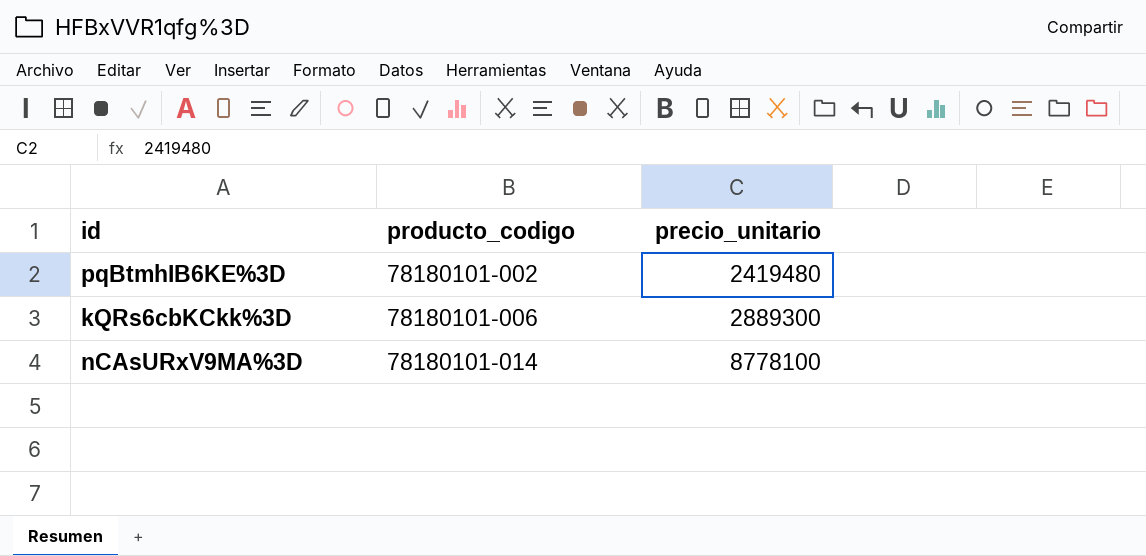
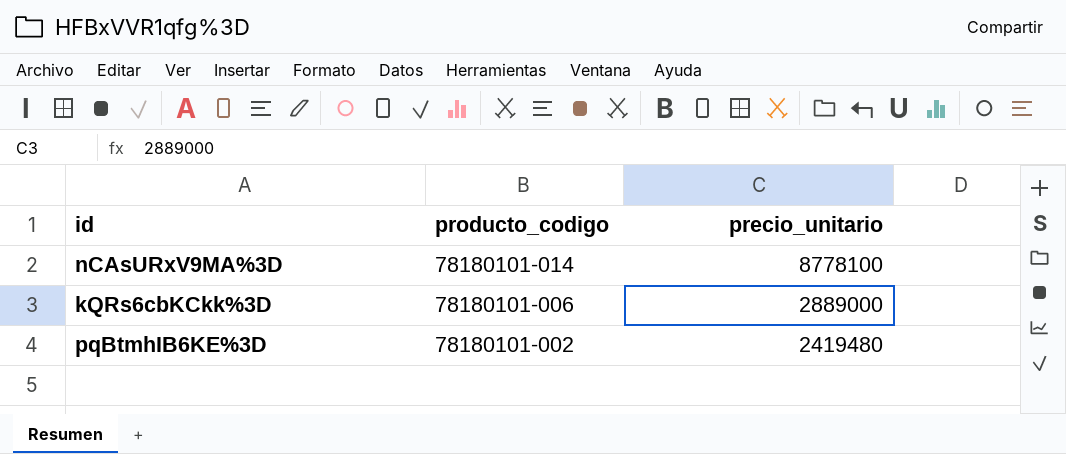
row order: producto_codigo ascending -> producto_codigo descending
kQRs6cbKCkk%3D | precio_unitario: 2889300 -> 2889000

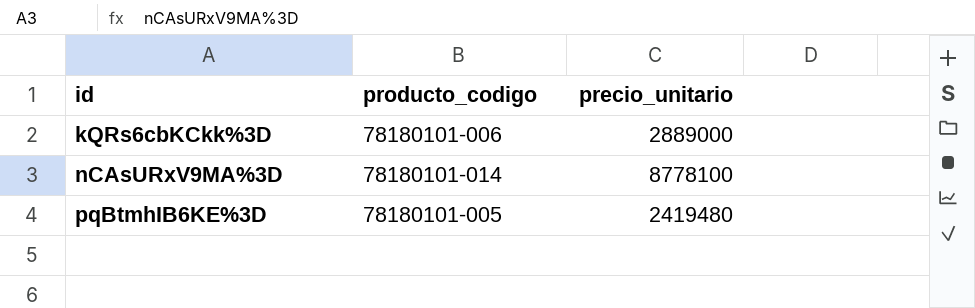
row order: producto_codigo descending -> id ascending
pqBtmhIB6KE%3D | producto_codigo: 78180101-002 -> 78180101-005

